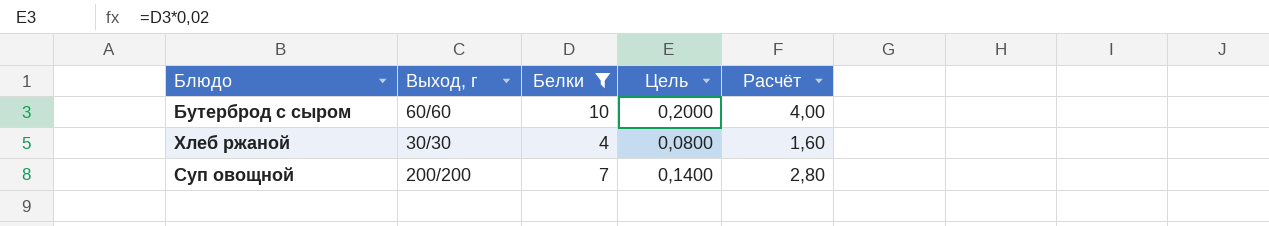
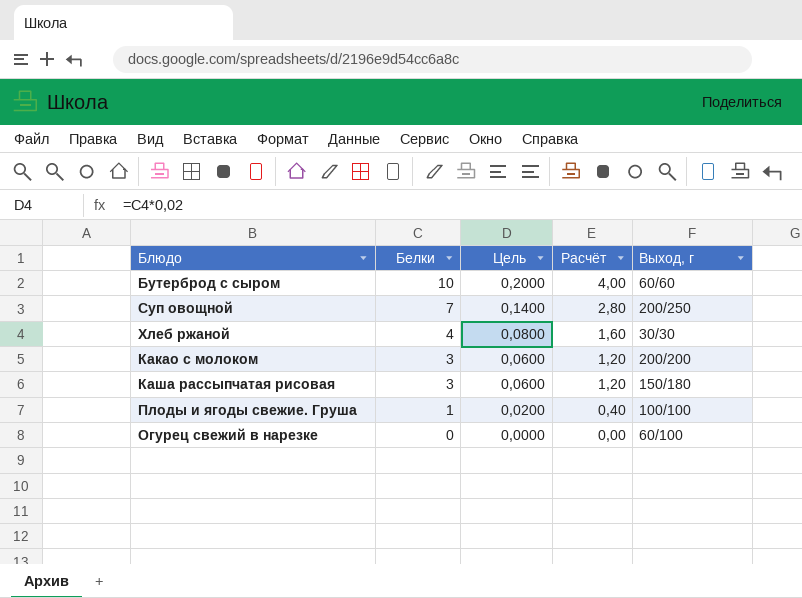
filter: Белки >= 4 -> none
row order: none -> Белки descending
column Выход, г | position: 2 -> 5
Суп овощной | Выход, г: 200/200 -> 200/250

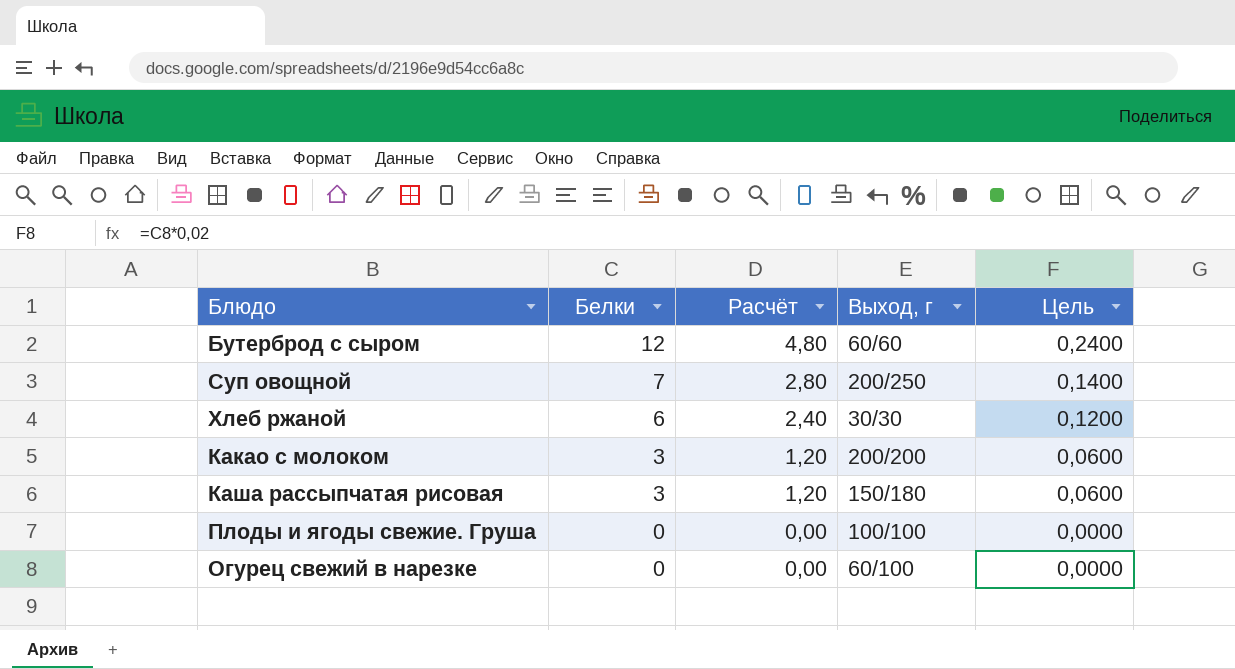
column Цель | position: 3 -> 5
Бутерброд с сыром | Белки: 10 -> 12
Бутерброд с сыром | Расчёт: 4,00 -> 4,80
Бутерброд с сыром | Цель: 0,2000 -> 0,2400
Хлеб ржаной | Белки: 4 -> 6
Хлеб ржаной | Расчёт: 1,60 -> 2,40
Хлеб ржаной | Цель: 0,0800 -> 0,1200
Плоды и ягоды свежие. Груша | Белки: 1 -> 0
Плоды и ягоды свежие. Груша | Расчёт: 0,40 -> 0,00
Плоды и ягоды свежие. Груша | Цель: 0,0200 -> 0,0000

